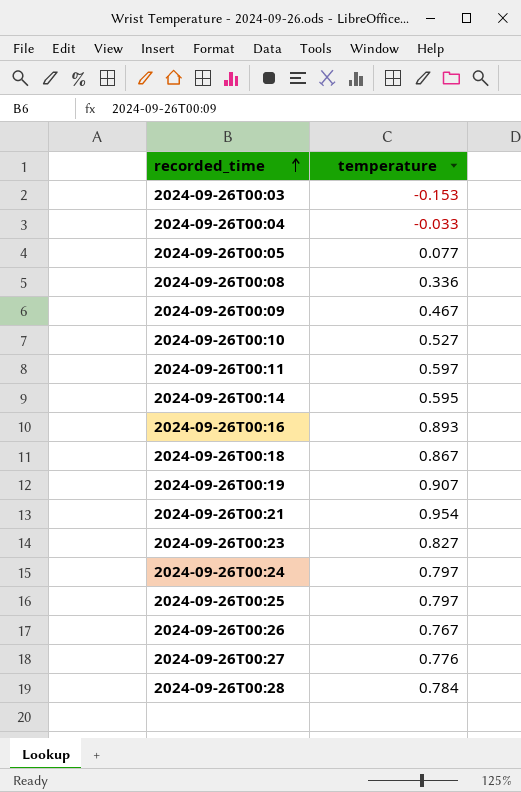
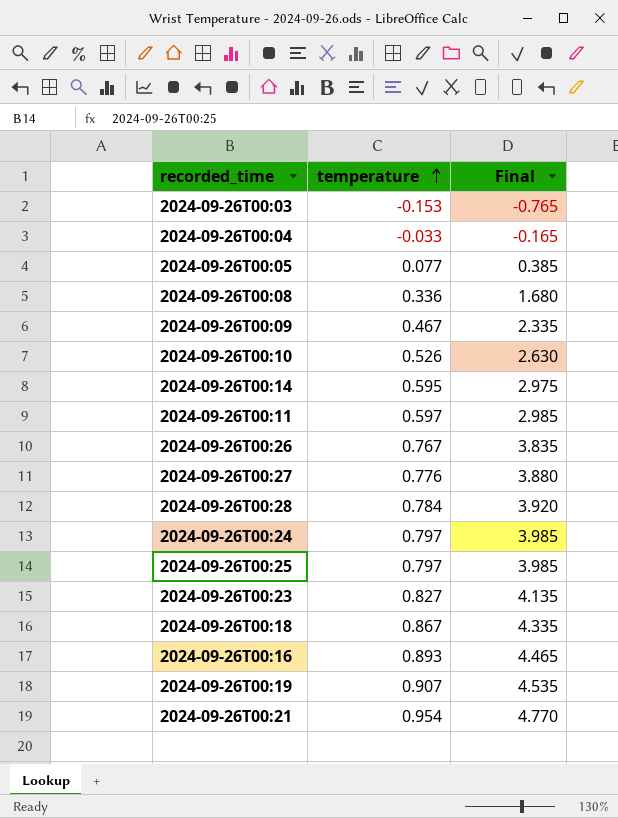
row order: recorded_time ascending -> temperature ascending
column Final | formula: none -> [temperature] * 5
2024-09-26T00:10 | temperature: 0.527 -> 0.526

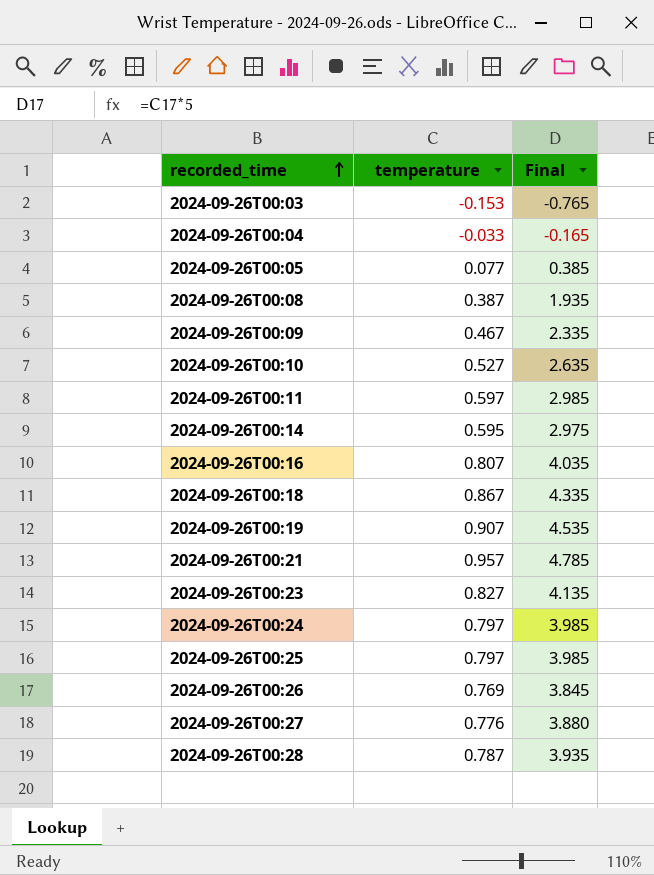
row order: temperature ascending -> recorded_time ascending
2024-09-26T00:08 | temperature: 0.336 -> 0.387
2024-09-26T00:08 | Final: 1.680 -> 1.935
2024-09-26T00:10 | temperature: 0.526 -> 0.527
2024-09-26T00:10 | Final: 2.630 -> 2.635
2024-09-26T00:16 | temperature: 0.893 -> 0.807
2024-09-26T00:16 | Final: 4.465 -> 4.035
2024-09-26T00:21 | temperature: 0.954 -> 0.957
2024-09-26T00:21 | Final: 4.770 -> 4.785
2024-09-26T00:26 | temperature: 0.767 -> 0.769
2024-09-26T00:26 | Final: 3.835 -> 3.845
2024-09-26T00:28 | temperature: 0.784 -> 0.787
2024-09-26T00:28 | Final: 3.920 -> 3.935

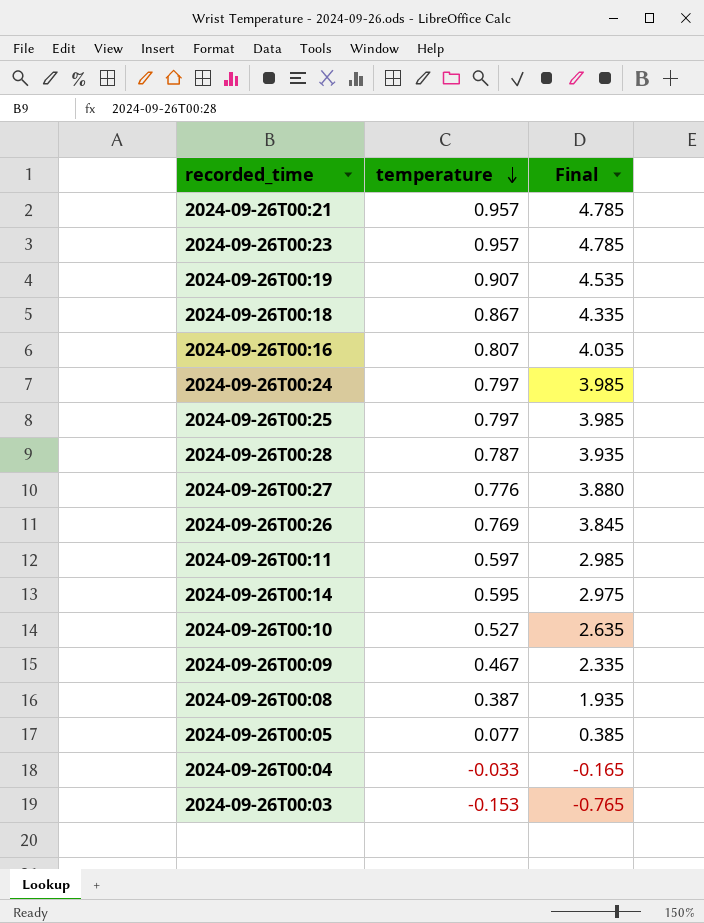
row order: recorded_time ascending -> temperature descending
2024-09-26T00:23 | temperature: 0.827 -> 0.957
2024-09-26T00:23 | Final: 4.135 -> 4.785

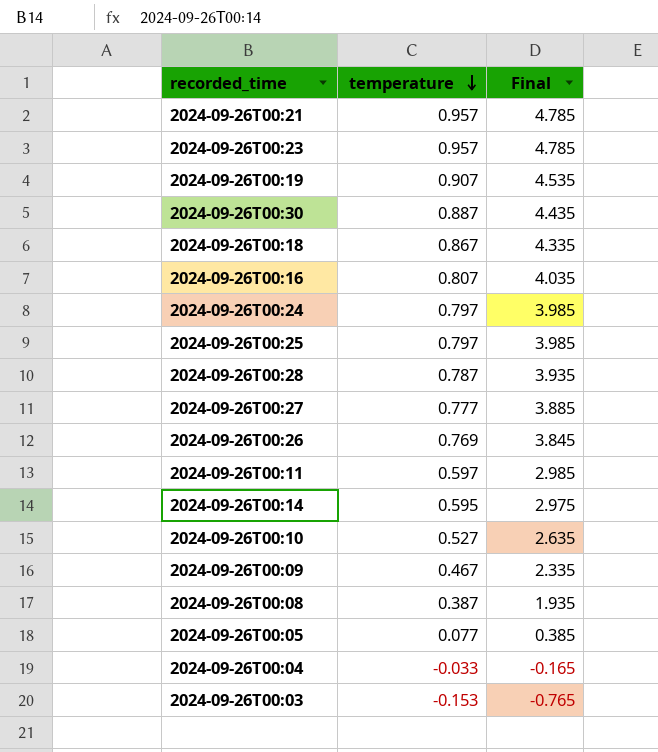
row 2024-09-26T00:30: none -> 0.887 | 4.435
2024-09-26T00:27 | temperature: 0.776 -> 0.777
2024-09-26T00:27 | Final: 3.880 -> 3.885

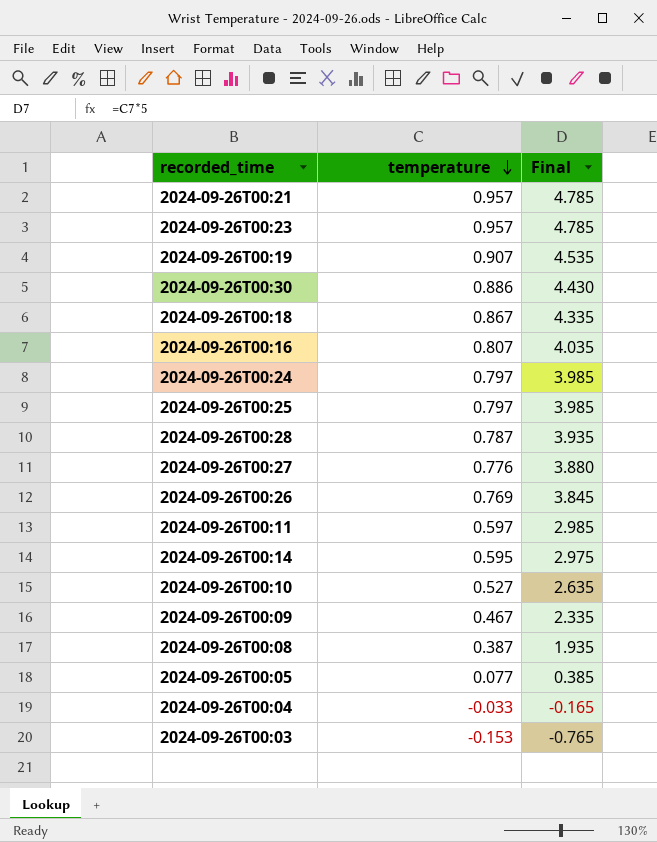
2024-09-26T00:30 | temperature: 0.887 -> 0.886
2024-09-26T00:30 | Final: 4.435 -> 4.430
2024-09-26T00:27 | temperature: 0.777 -> 0.776
2024-09-26T00:27 | Final: 3.885 -> 3.880

